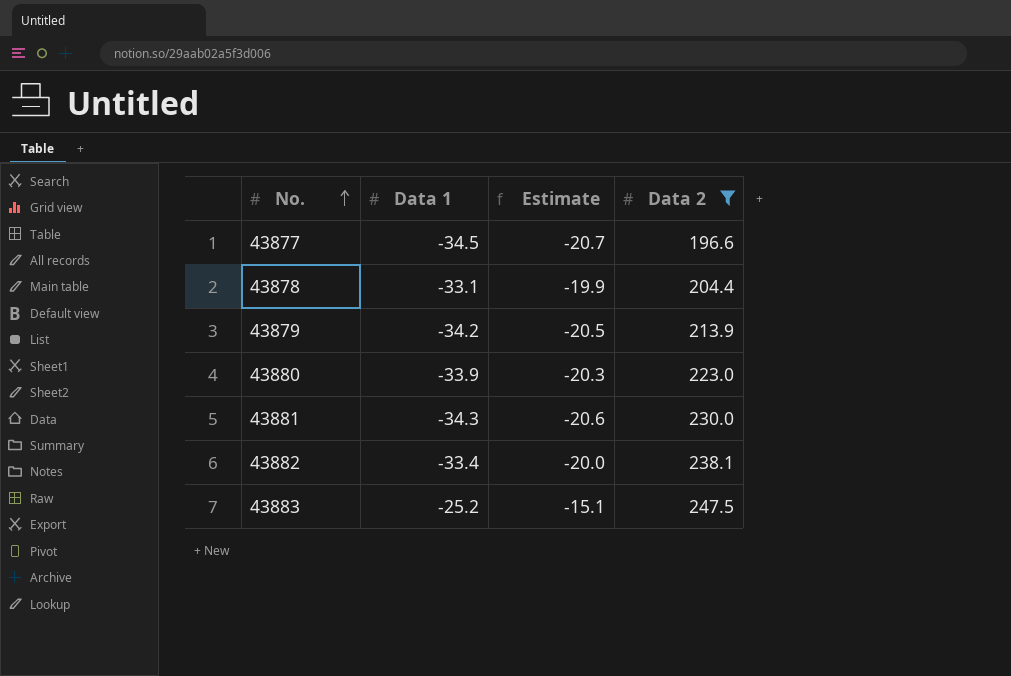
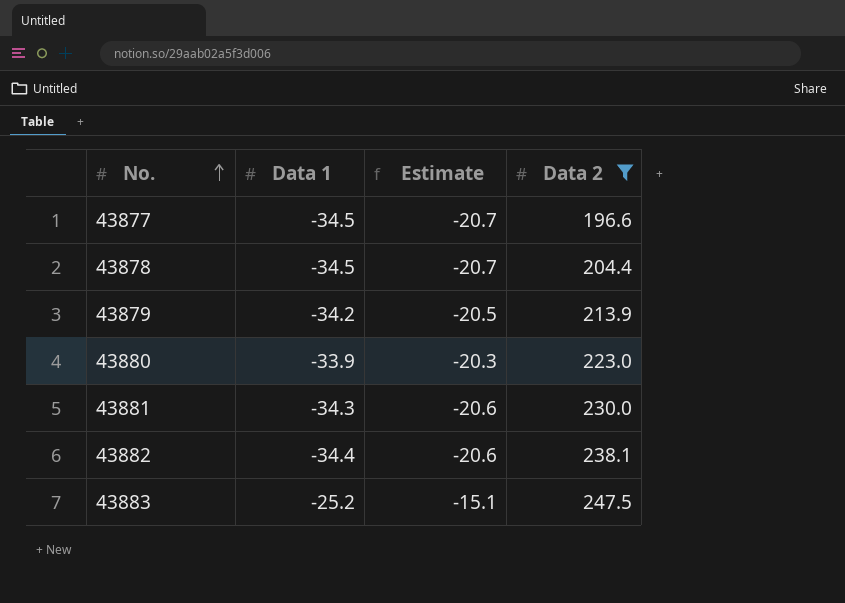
43878 | Data 1: -33.1 -> -34.5
43878 | Estimate: -19.9 -> -20.7
43882 | Data 1: -33.4 -> -34.4
43882 | Estimate: -20.0 -> -20.6

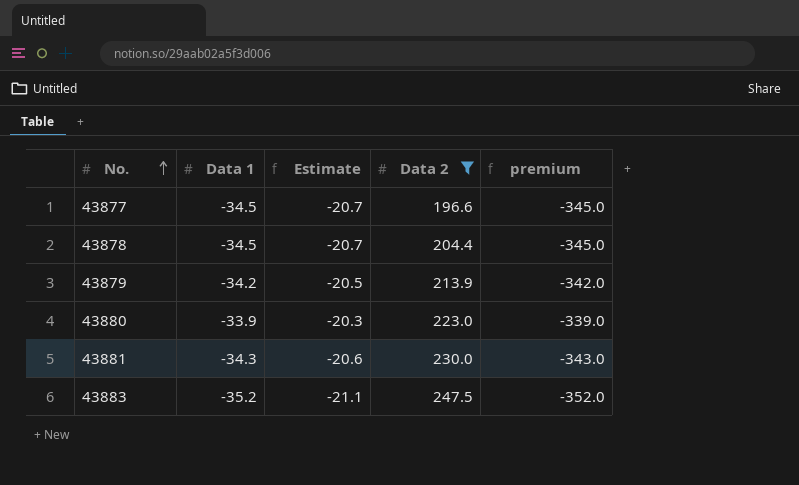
column premium | formula: none -> [Data 1] * 10
row 43882: -34.4 | -20.6 | 238.1 -> none
43883 | Data 1: -25.2 -> -35.2
43883 | Estimate: -15.1 -> -21.1

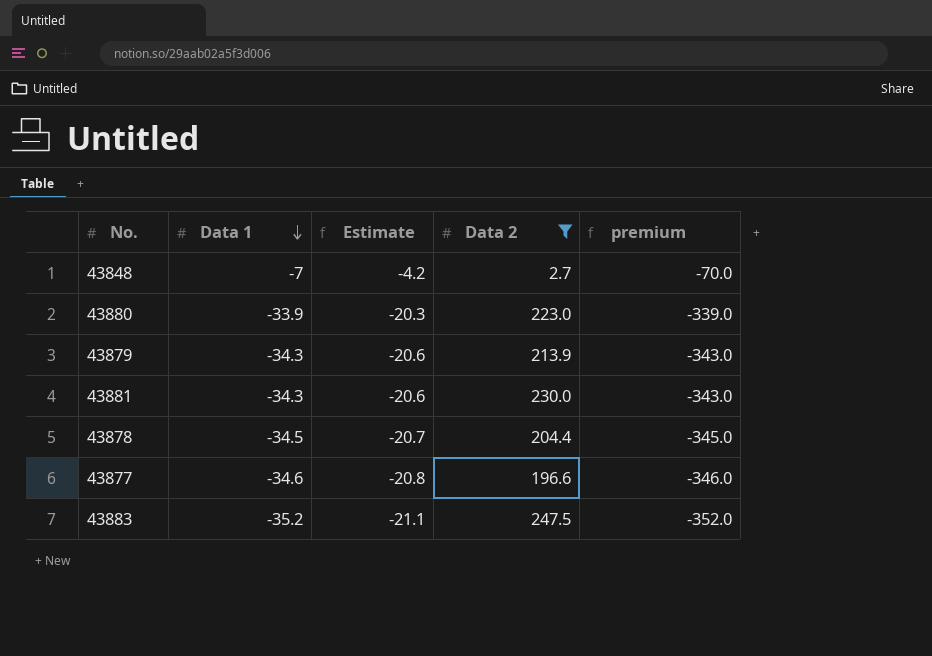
row order: No. ascending -> Data 1 descending
row 43848: none -> -7 | -4.2 | 2.7 | -70.0
43879 | Data 1: -34.2 -> -34.3
43879 | Estimate: -20.5 -> -20.6
43879 | premium: -342.0 -> -343.0
43877 | Data 1: -34.5 -> -34.6
43877 | Estimate: -20.7 -> -20.8
43877 | premium: -345.0 -> -346.0

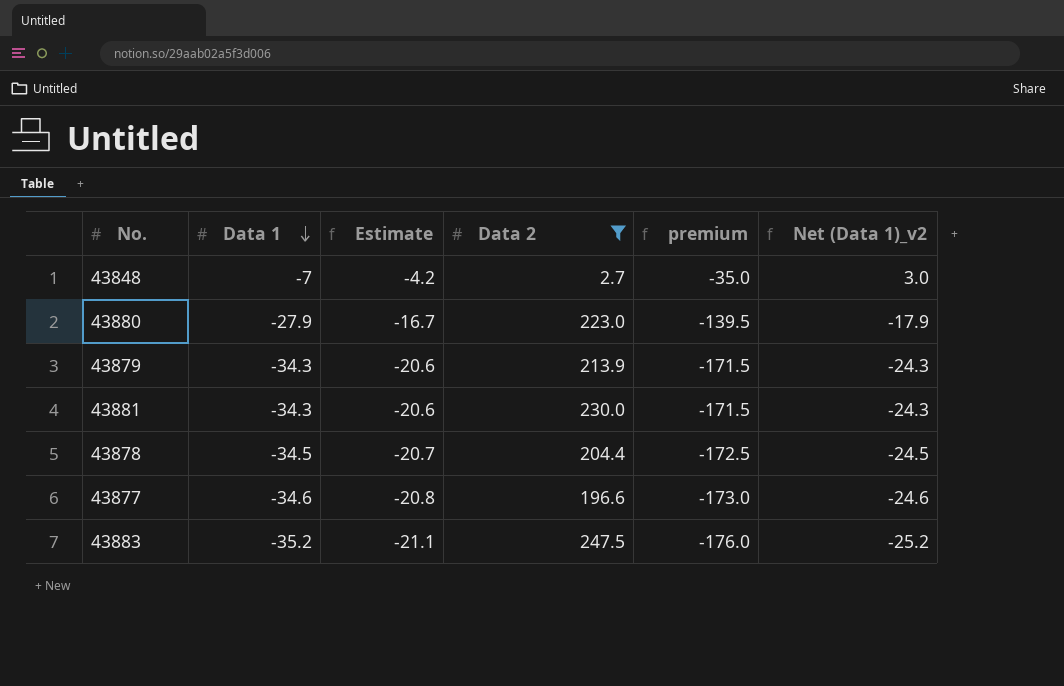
column premium | formula: [Data 1] * 10 -> [Data 1] * 5
column Net (Data 1)_v2 | formula: none -> [Data 1] + 10
43880 | Data 1: -33.9 -> -27.9
43880 | Estimate: -20.3 -> -16.7

